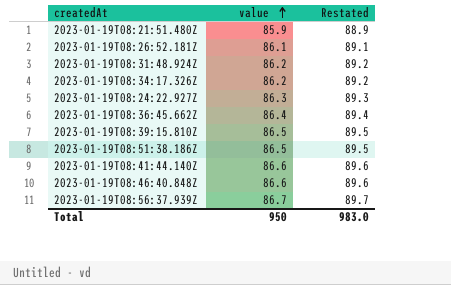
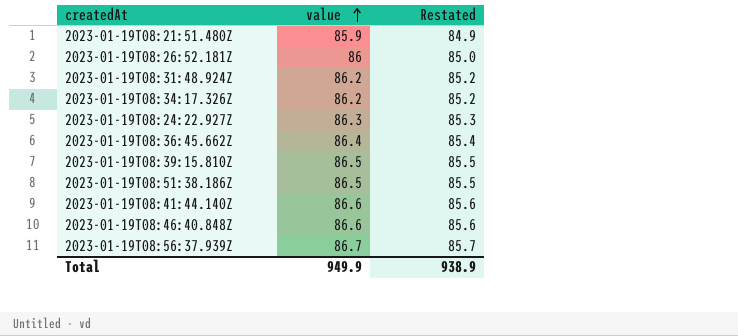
column Restated | formula: [value] + 3 -> [value] - 1
2023-01-19T08:26:52.181Z | value: 86.1 -> 86
Total | value: 950 -> 949.9
Total | Restated: 983.0 -> 938.9

